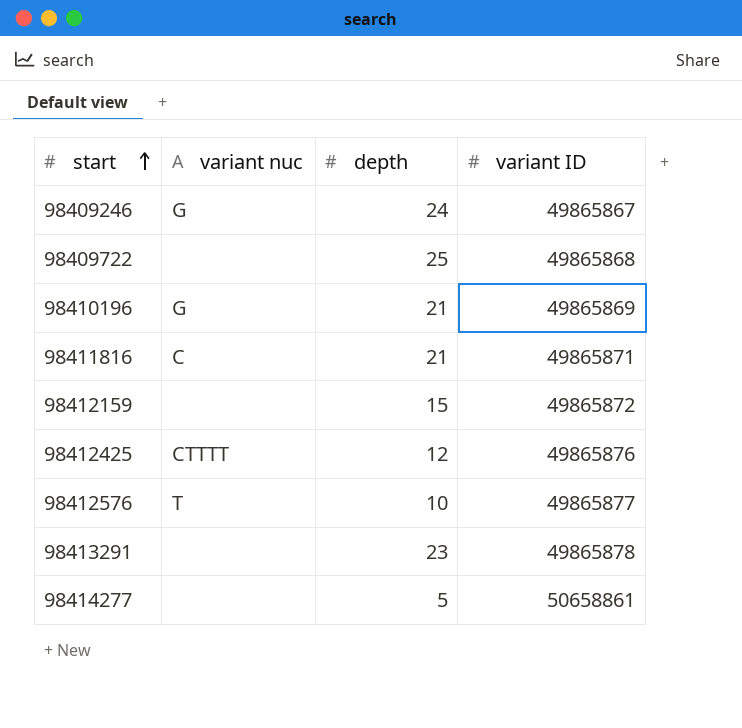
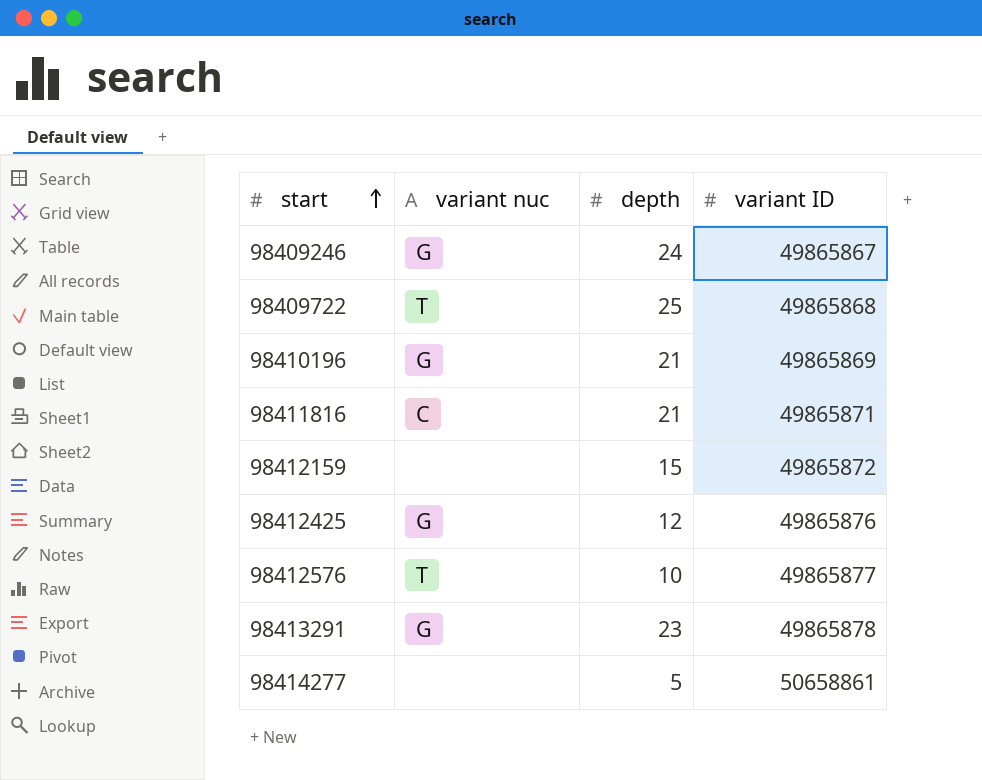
98409722 | variant nuc: none -> T
98412425 | variant nuc: CTTTT -> G
98413291 | variant nuc: none -> G

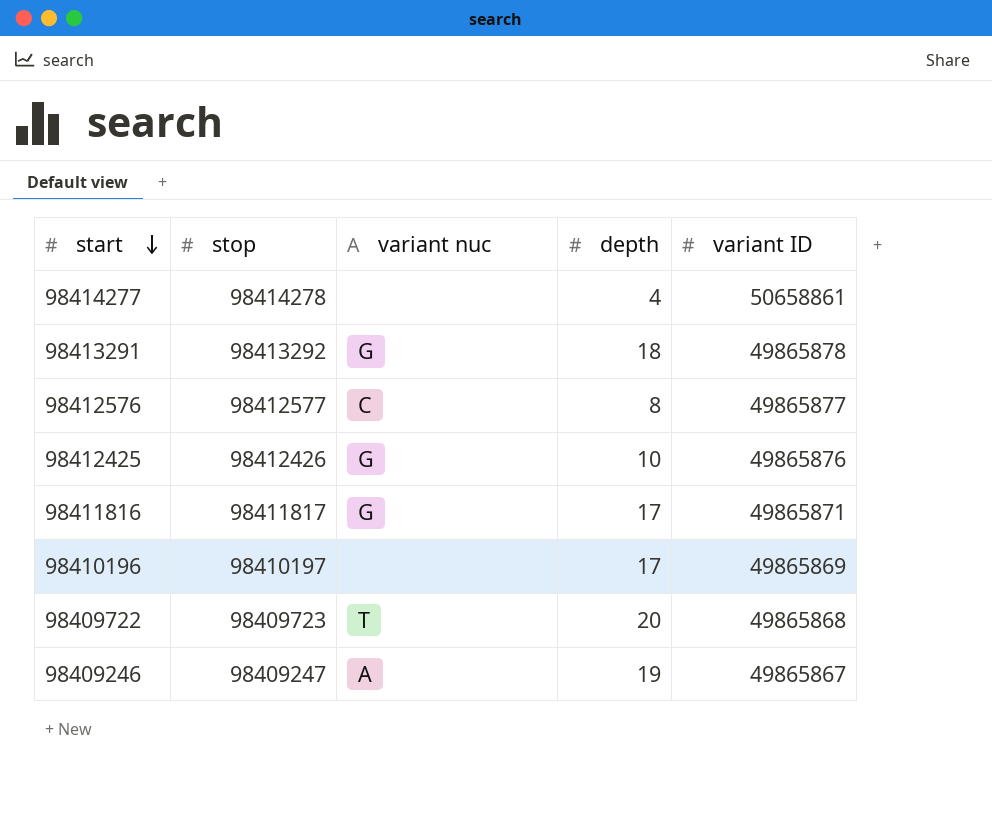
row order: start ascending -> start descending
column stop | position: none -> 2
row 98412159: none | 15 | 49865872 -> none
98414277 | depth: 5 -> 4
98413291 | depth: 23 -> 18
98412576 | variant nuc: T -> C
98412576 | depth: 10 -> 8
98412425 | depth: 12 -> 10
98411816 | variant nuc: C -> G
98411816 | depth: 21 -> 17
98410196 | variant nuc: G -> none
98410196 | depth: 21 -> 17
98409722 | depth: 25 -> 20
98409246 | variant nuc: G -> A
98409246 | depth: 24 -> 19

